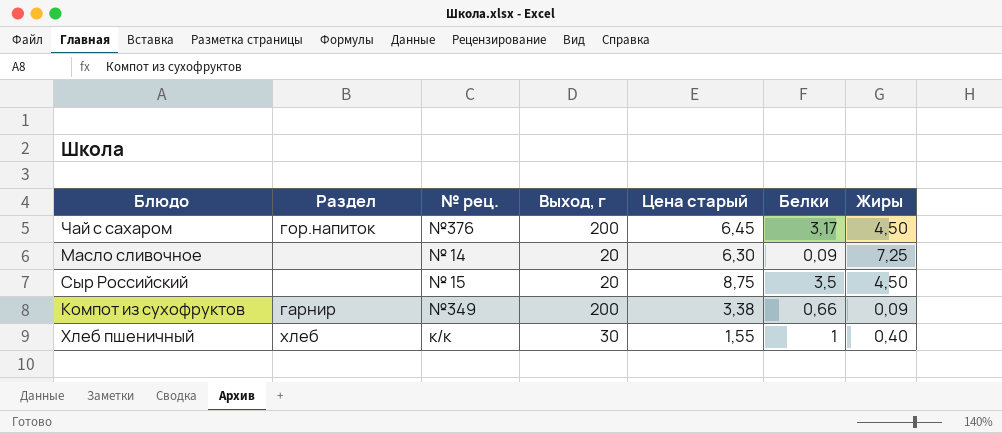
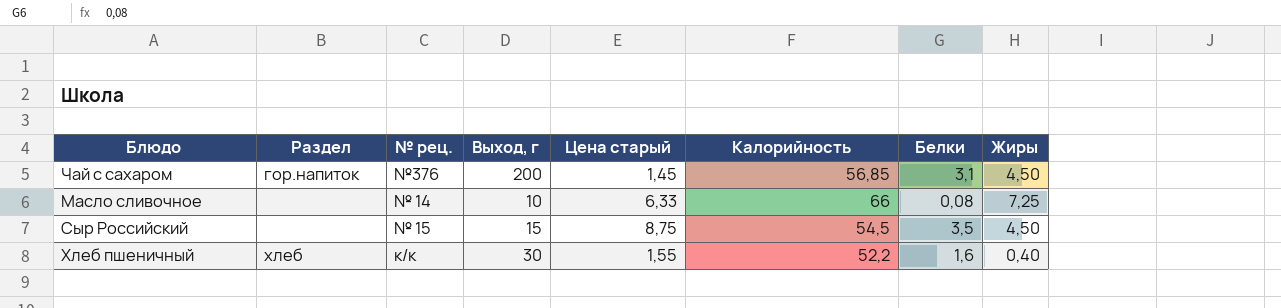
column Калорийность | position: none -> 6
row Компот из сухофруктов: гарнир | №349 | 200 | 3,38 | 0,66 | 0,09 -> none
Чай с сахаром | Цена старый: 6,45 -> 1,45
Чай с сахаром | Белки: 3,17 -> 3,1
Масло сливочное | Выход, г: 20 -> 10
Масло сливочное | Цена старый: 6,30 -> 6,33
Масло сливочное | Белки: 0,09 -> 0,08
Сыр Российский | Выход, г: 20 -> 15
Хлеб пшеничный | Белки: 1 -> 1,6

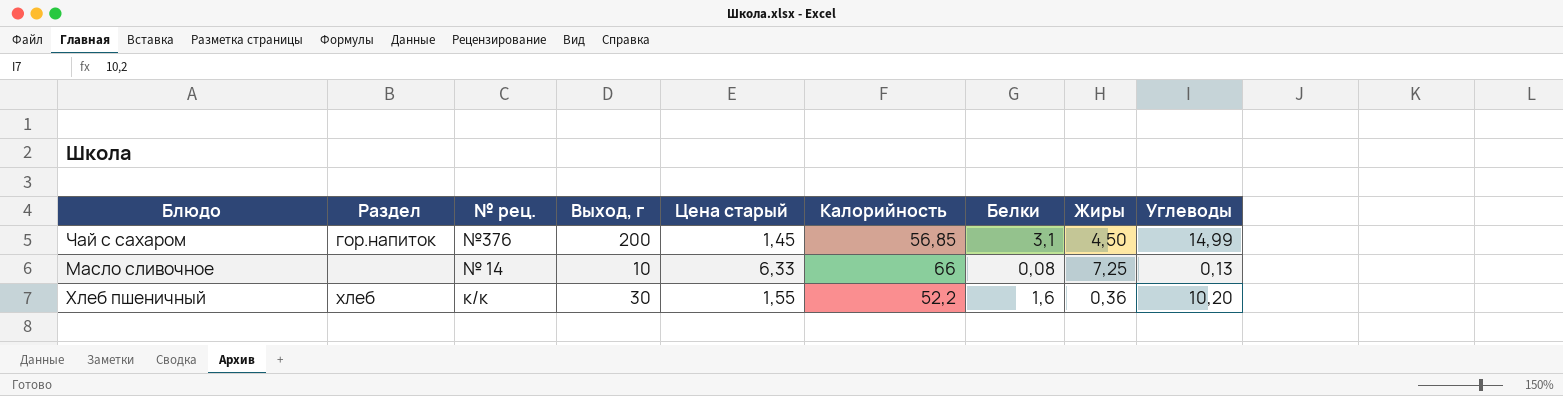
column Углеводы | position: none -> 9
row Сыр Российский: none | № 15 | 15 | 8,75 | 54,5 | 3,5 | 4,50 -> none
Хлеб пшеничный | Жиры: 0,40 -> 0,36

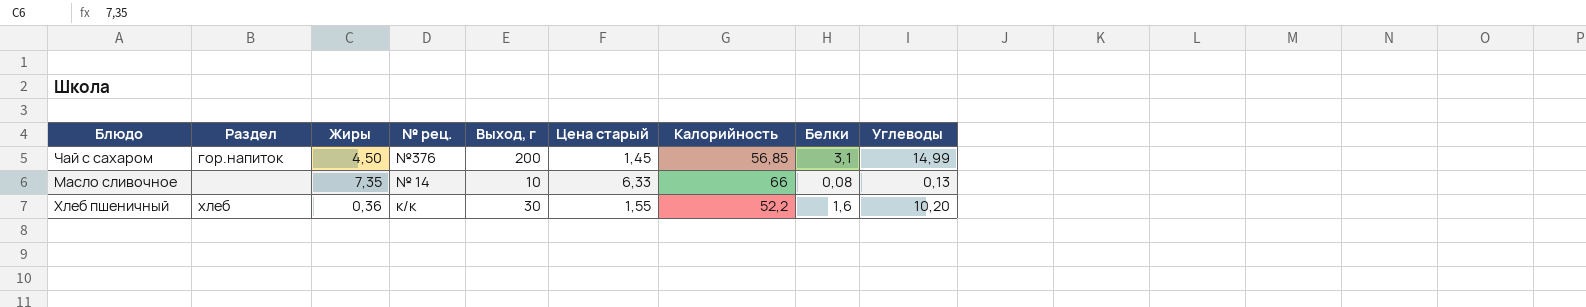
column Жиры | position: 8 -> 3
Масло сливочное | Жиры: 7,25 -> 7,35

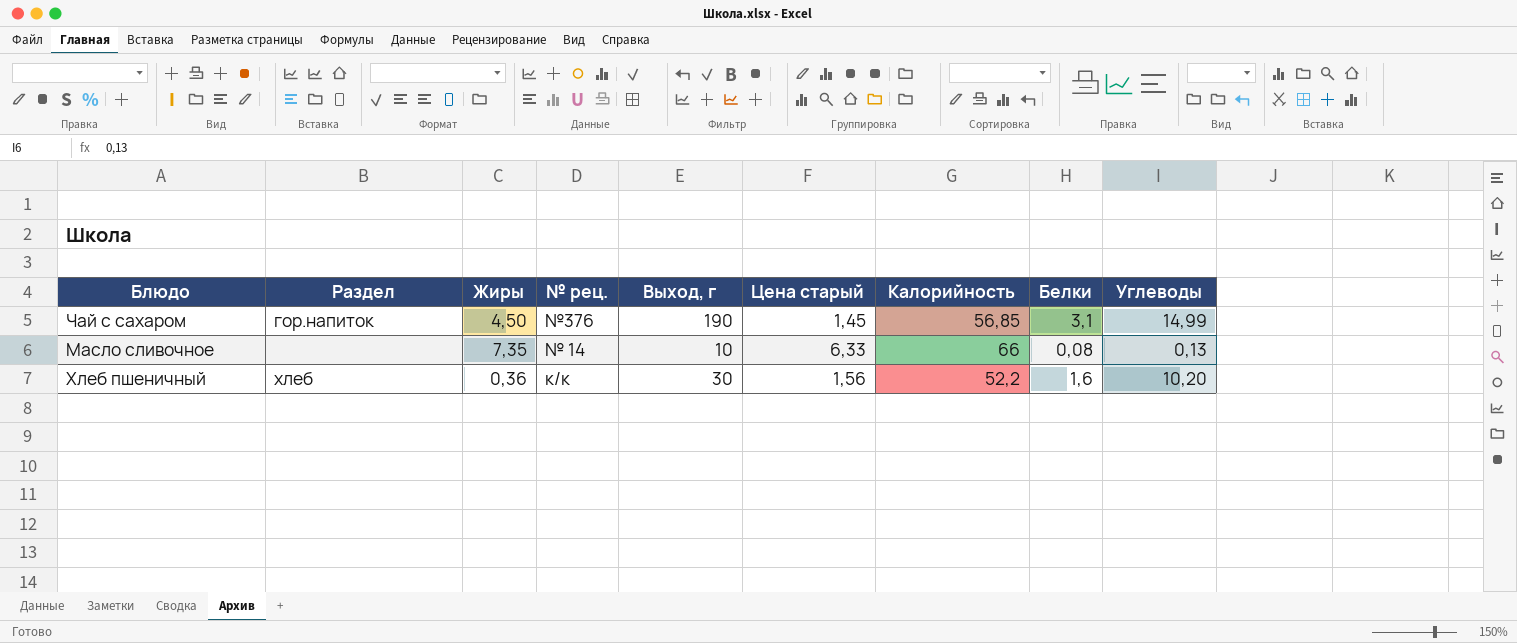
Чай с сахаром | Выход, г: 200 -> 190
Хлеб пшеничный | Цена старый: 1,55 -> 1,56

